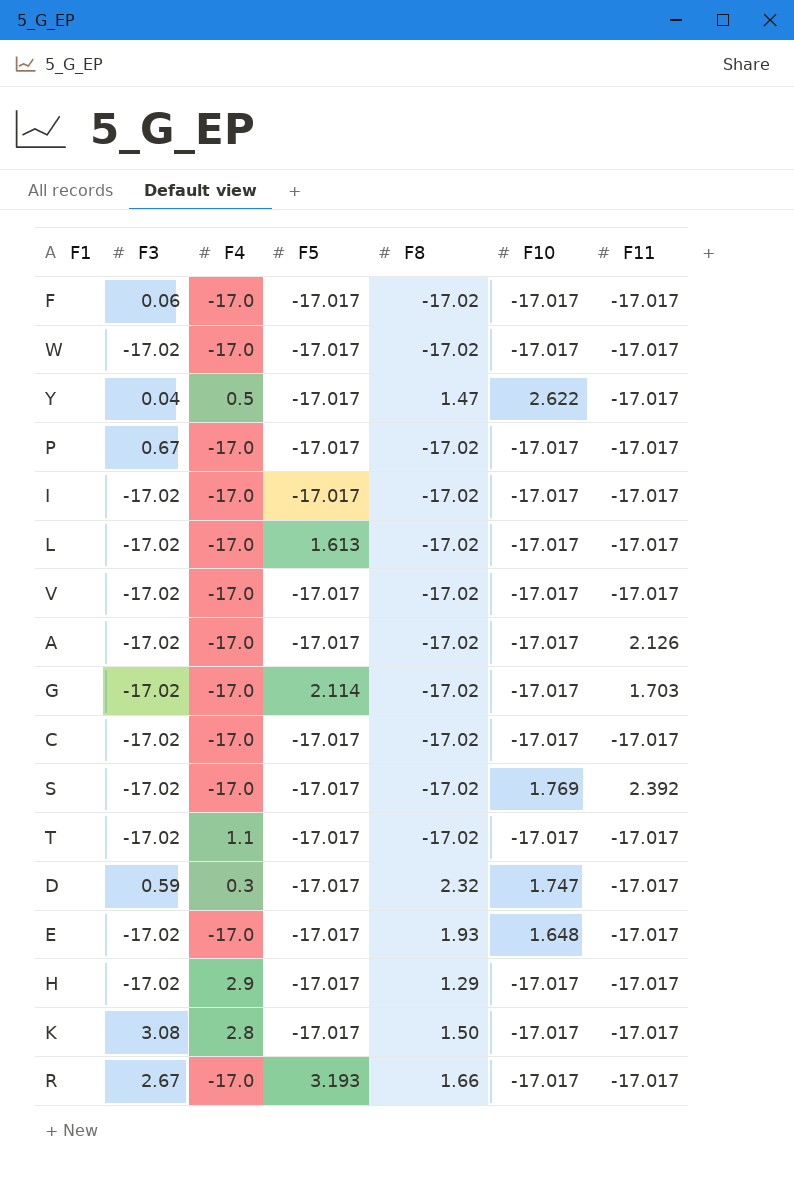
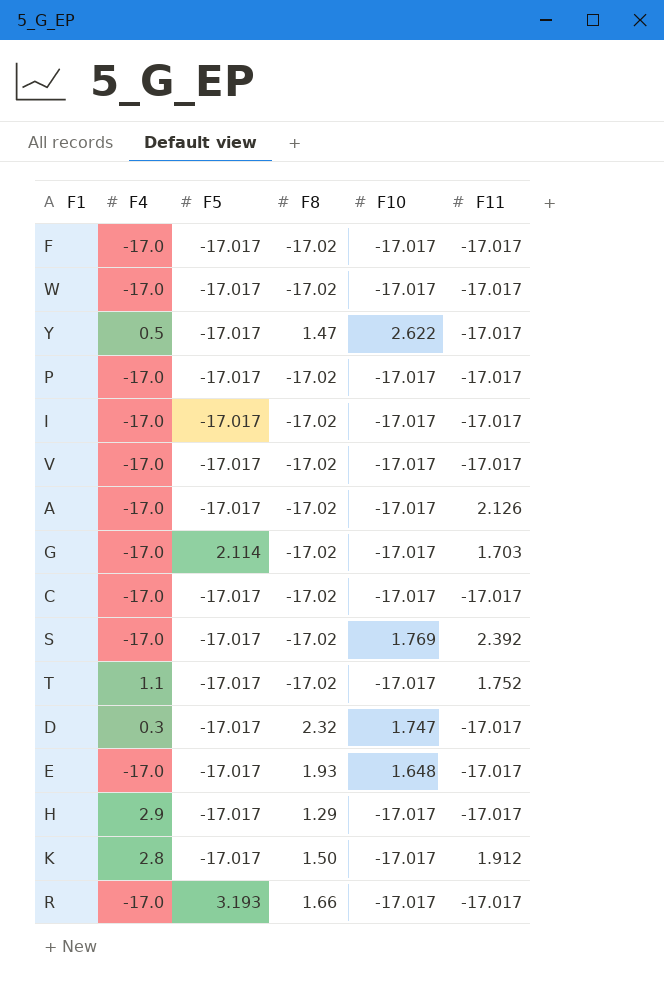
column F3 | position: 2 -> none
row L: -17.02 | -17.0 | 1.613 | -17.02 | -17.017 | -17.017 -> none
T | F11: -17.017 -> 1.752
K | F11: -17.017 -> 1.912

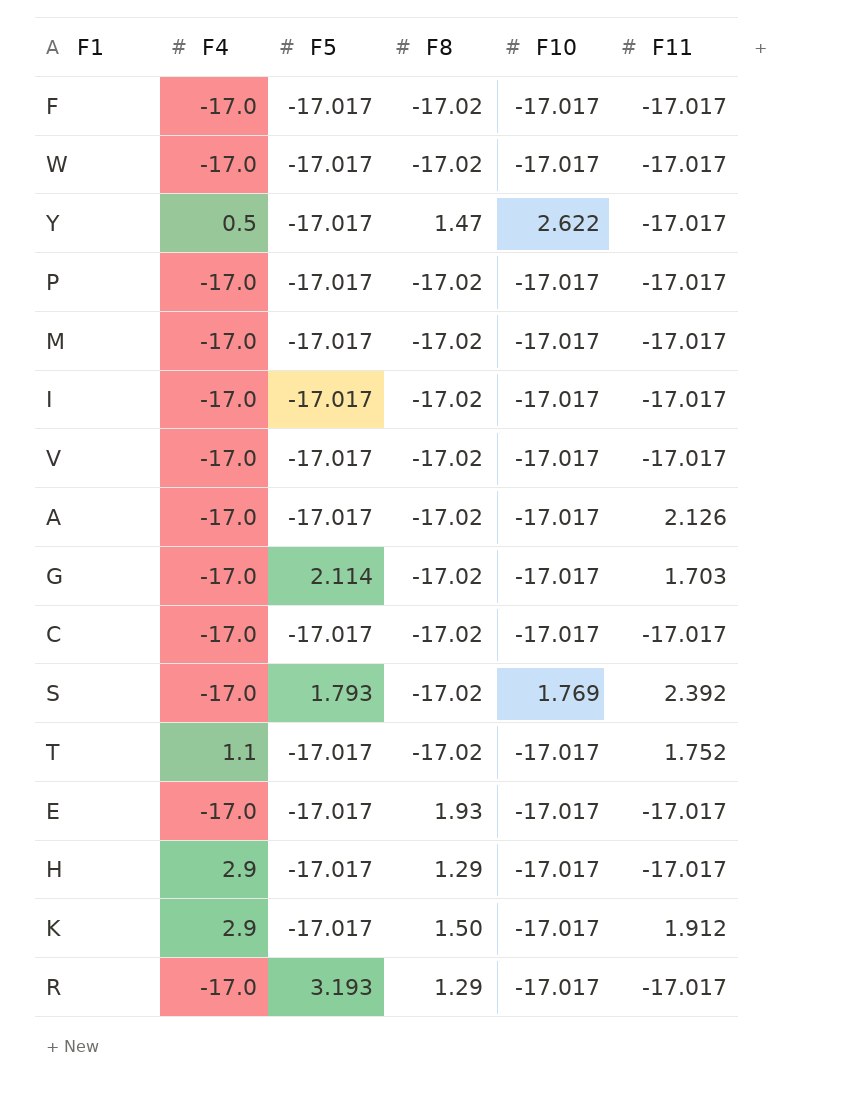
row D: 0.3 | -17.017 | 2.32 | 1.747 | -17.017 -> none
row M: none -> -17.0 | -17.017 | -17.02 | -17.017 | -17.017
S | F5: -17.017 -> 1.793
E | F10: 1.648 -> -17.017
K | F4: 2.8 -> 2.9
R | F8: 1.66 -> 1.29

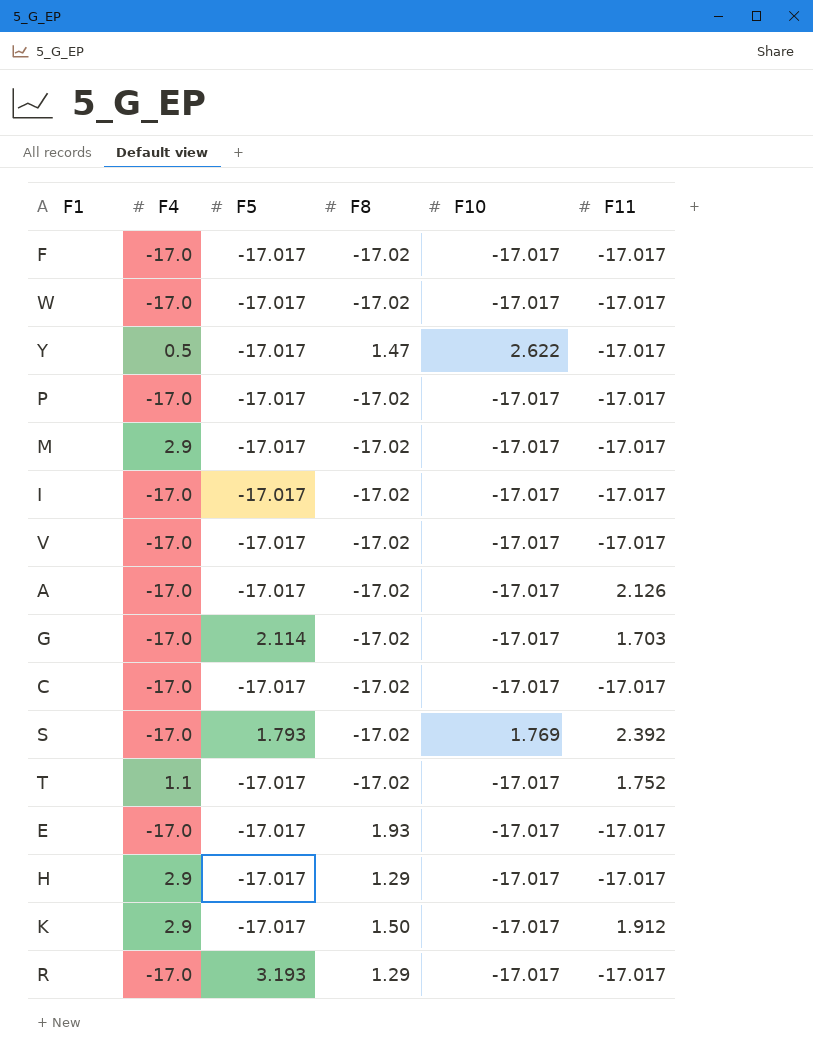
M | F4: -17.0 -> 2.9

